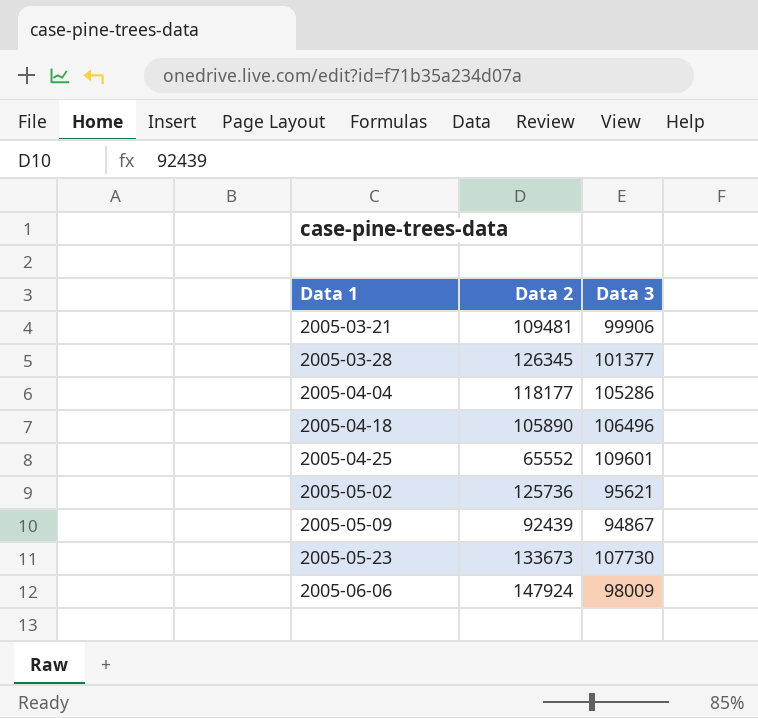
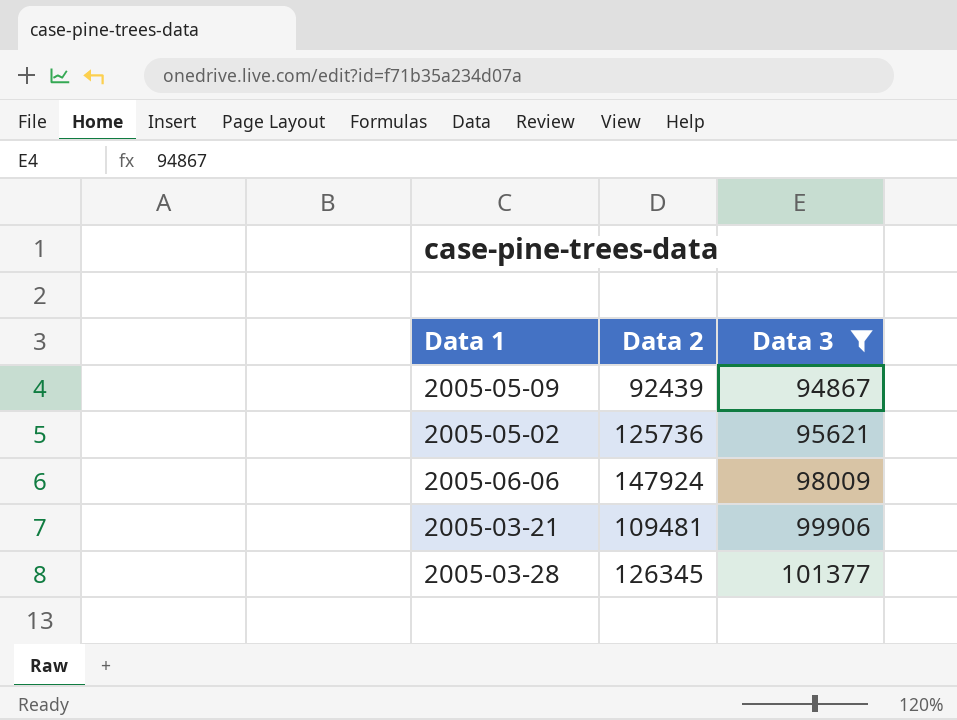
filter: none -> Data 3 <= 101377
row order: Data 1 ascending -> Data 3 ascending

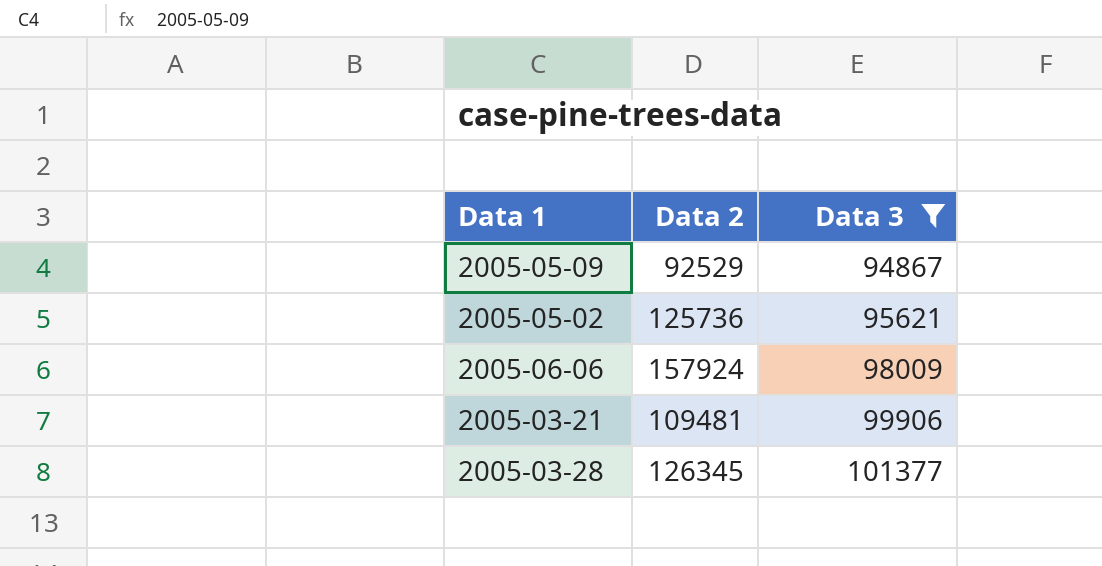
2005-05-09 | Data 2: 92439 -> 92529
2005-06-06 | Data 2: 147924 -> 157924

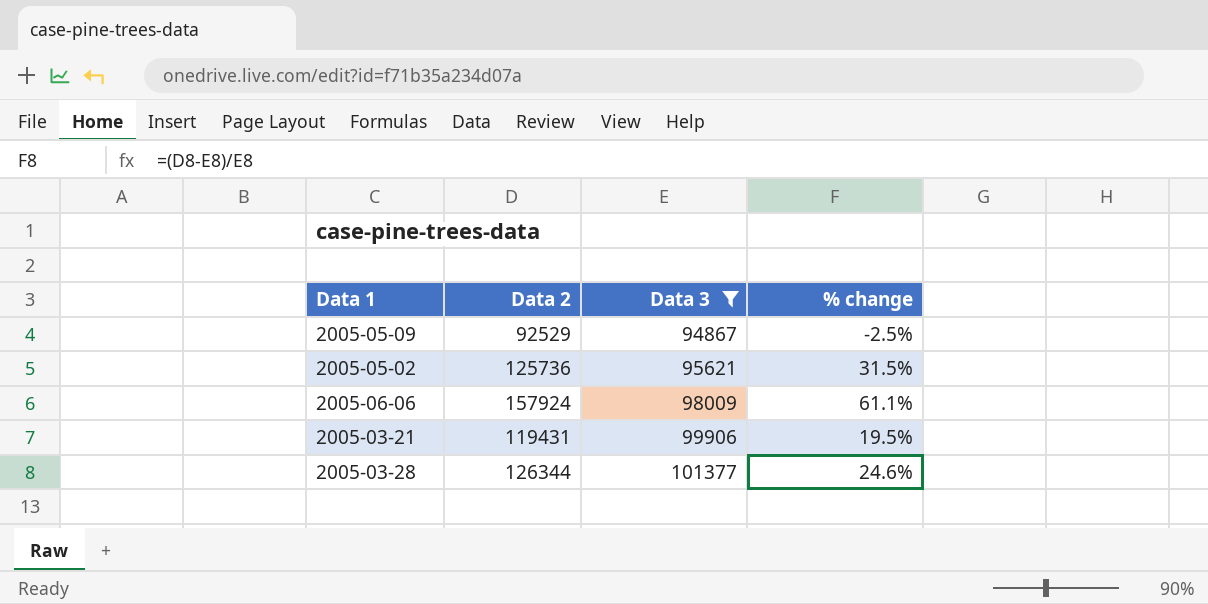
column % change | formula: none -> ([Data 2] - [Data 3]) / [Data 3]
2005-03-21 | Data 2: 109481 -> 119431
2005-03-28 | Data 2: 126345 -> 126344

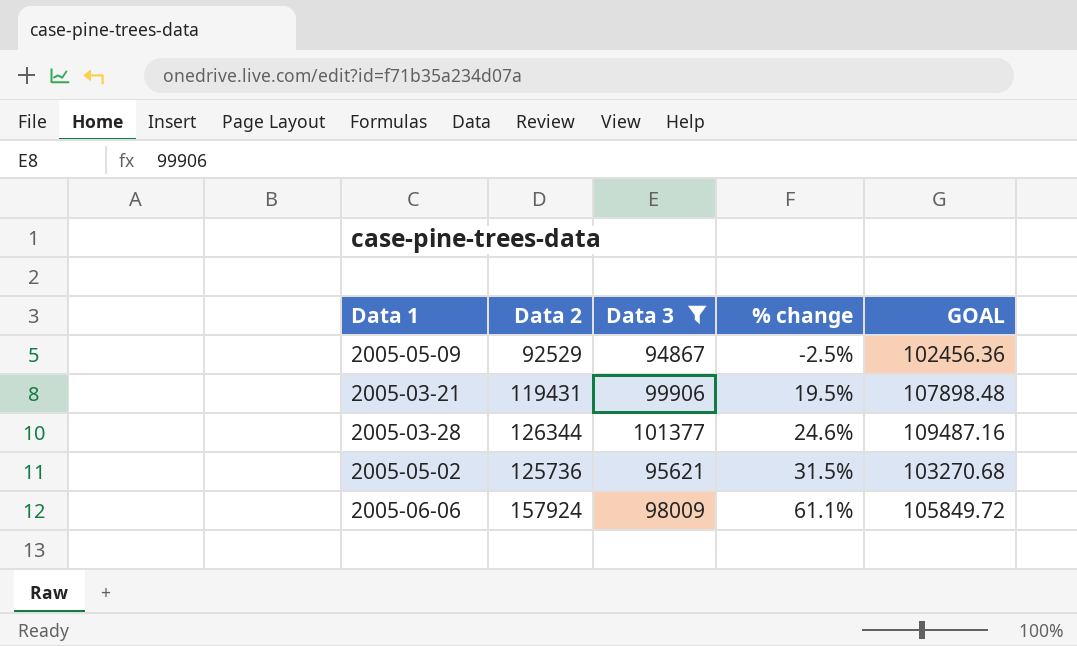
row order: Data 3 ascending -> % change ascending
column GOAL | formula: none -> [Data 3] * 1.08

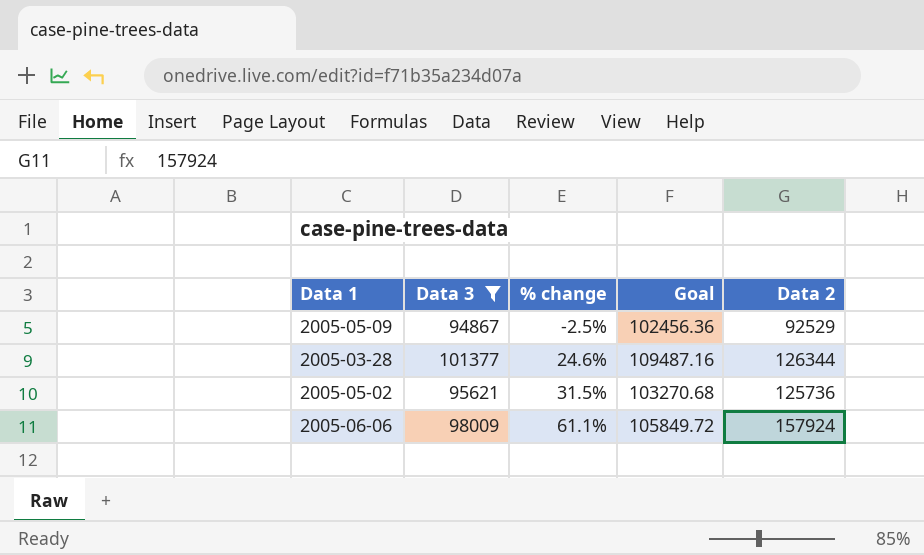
column name: GOAL -> Goal
column Data 2 | position: 2 -> 5
row 2005-03-21: 119431 | 99906 | 19.5% | 107898.48 -> none

